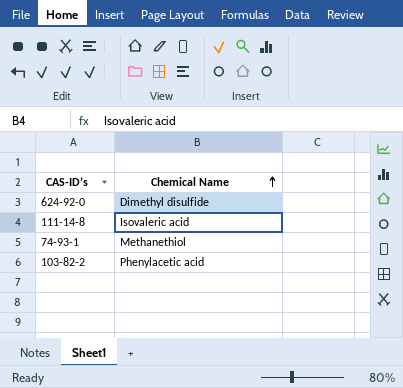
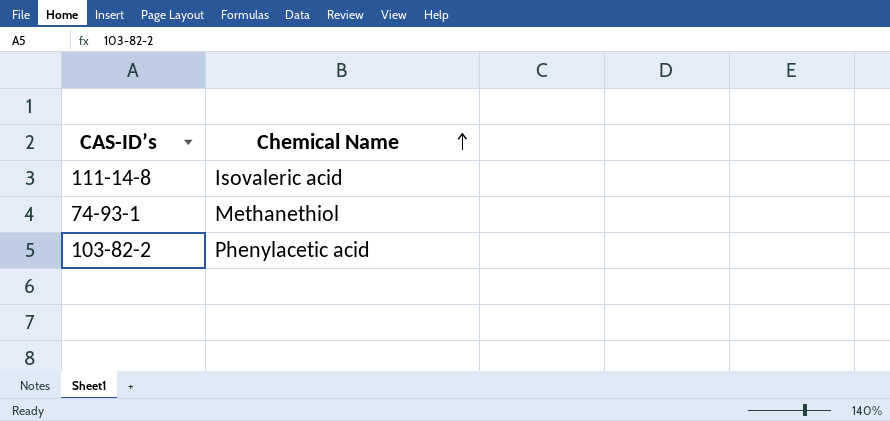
row 624-92-0: Dimethyl disulfide -> none

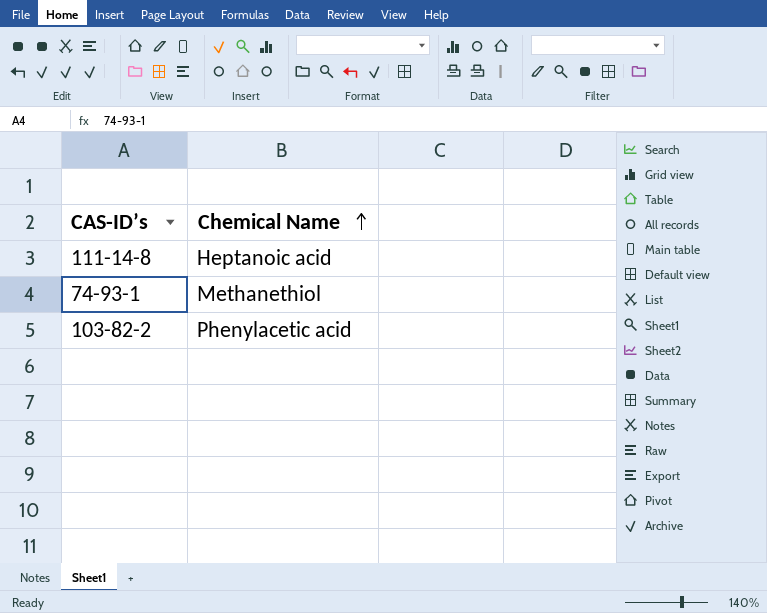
111-14-8 | Chemical Name: Isovaleric acid -> Heptanoic acid

